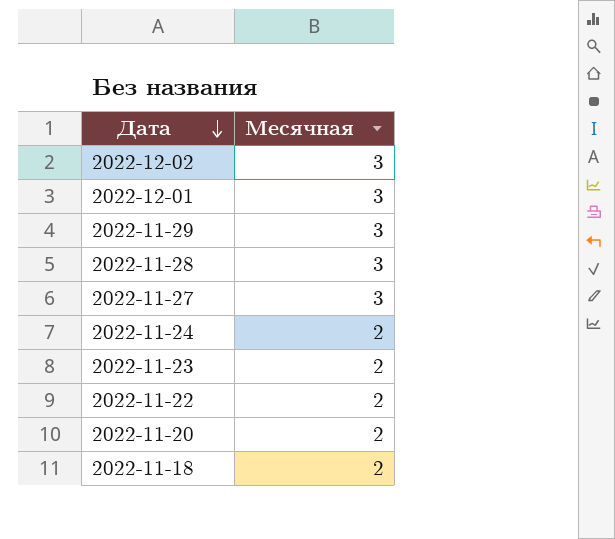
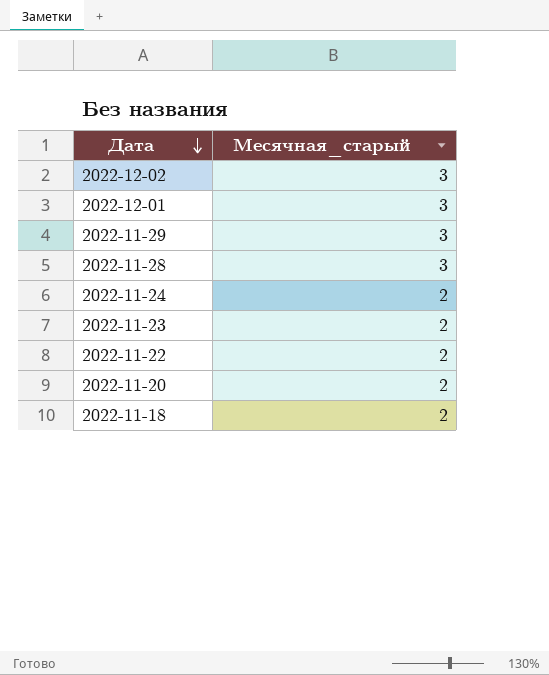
column name: Месячная -> Месячная_старый
row 2022-11-27: 3 -> none

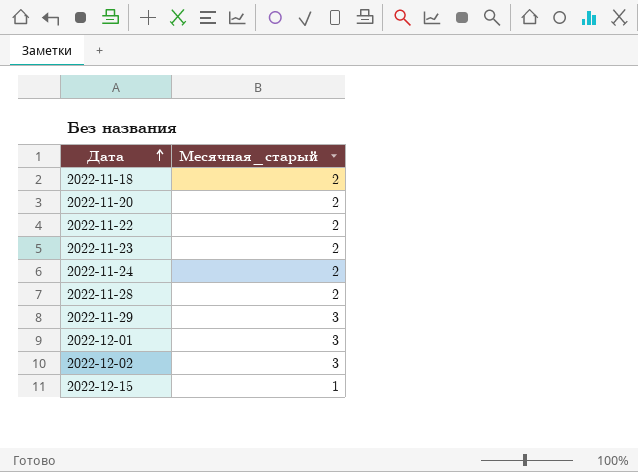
row order: Дата descending -> Дата ascending
2022-11-28 | Месячная_старый: 3 -> 2
row 2022-12-15: none -> 1

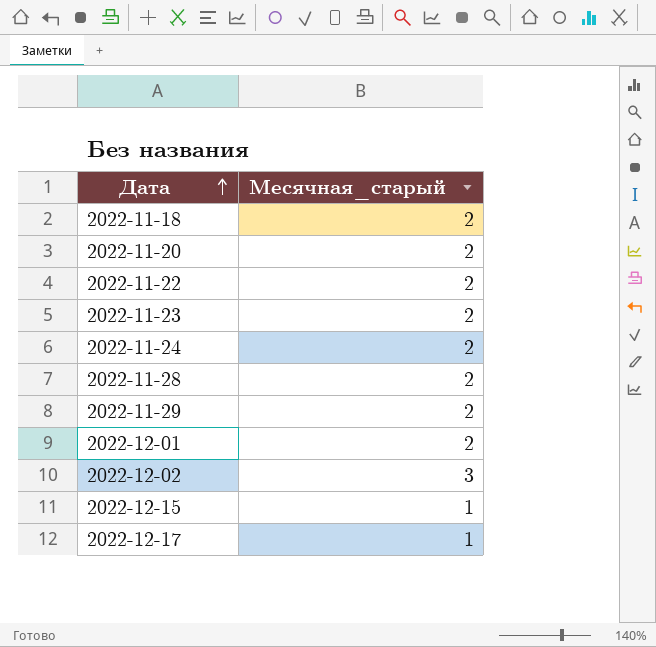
2022-11-29 | Месячная_старый: 3 -> 2
2022-12-01 | Месячная_старый: 3 -> 2
row 2022-12-17: none -> 1

